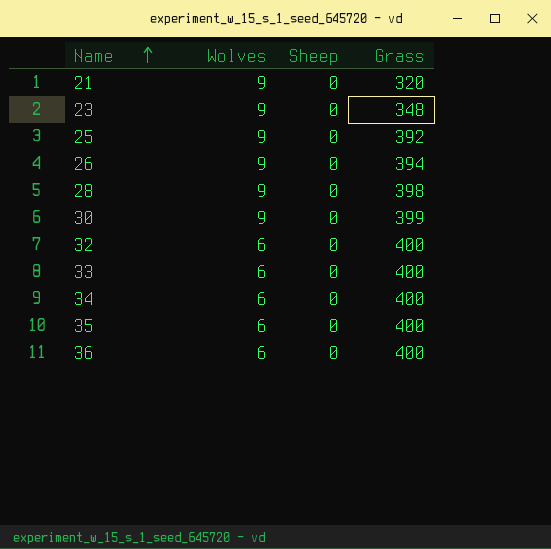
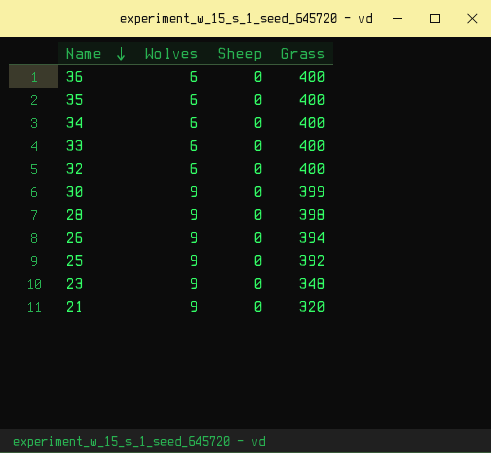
row order: Name ascending -> Name descending

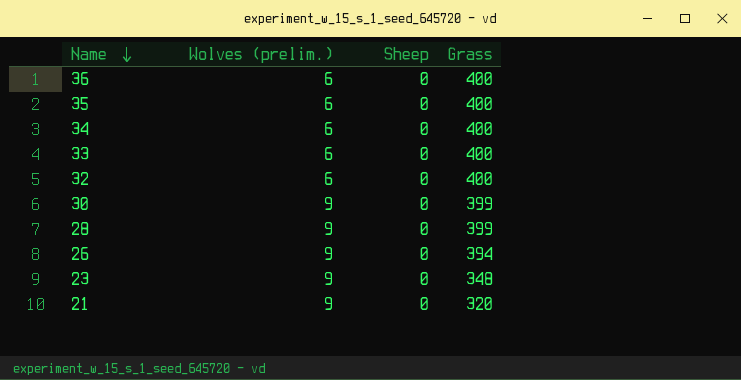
column name: Wolves -> Wolves (prelim.)
row 25: 9 | 0 | 392 -> none
28 | Grass: 398 -> 399

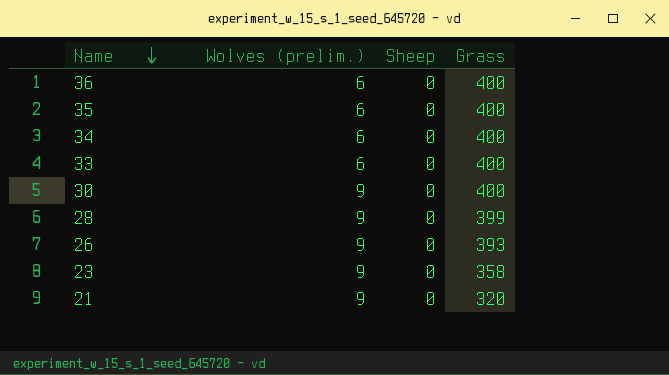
row 32: 6 | 0 | 400 -> none
30 | Grass: 399 -> 400
26 | Grass: 394 -> 393
23 | Grass: 348 -> 358

